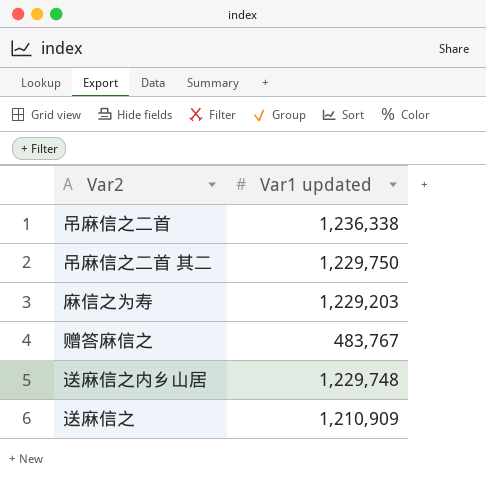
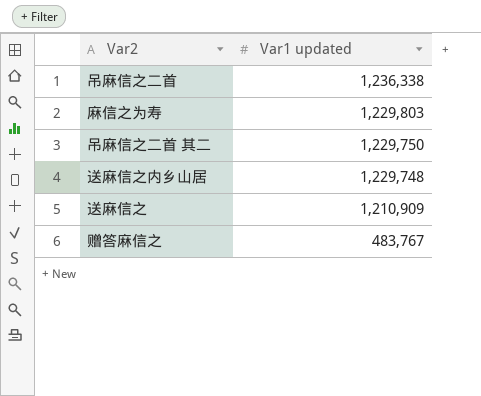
row order: none -> Var1 updated descending
麻信之为寿 | Var1 updated: 1,229,203 -> 1,229,803

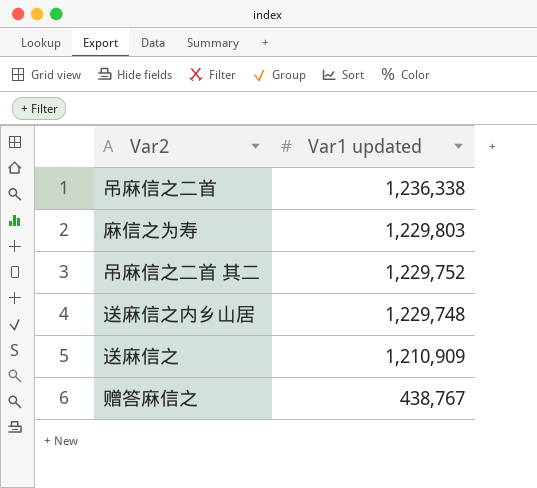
吊麻信之二首 其二 | Var1 updated: 1,229,750 -> 1,229,752
赠答麻信之 | Var1 updated: 483,767 -> 438,767

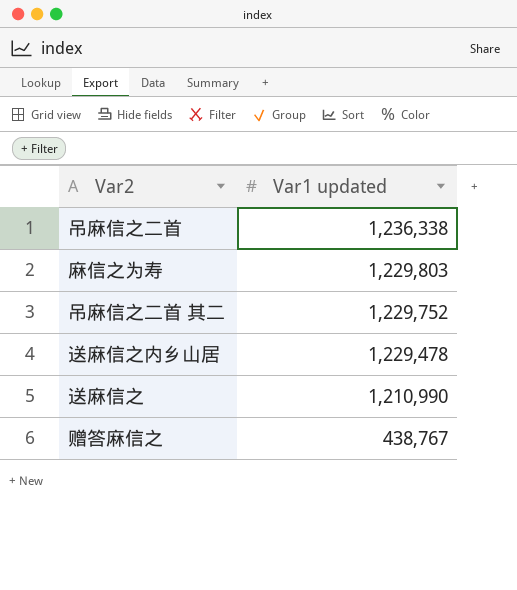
送麻信之内乡山居 | Var1 updated: 1,229,748 -> 1,229,478
送麻信之 | Var1 updated: 1,210,909 -> 1,210,990

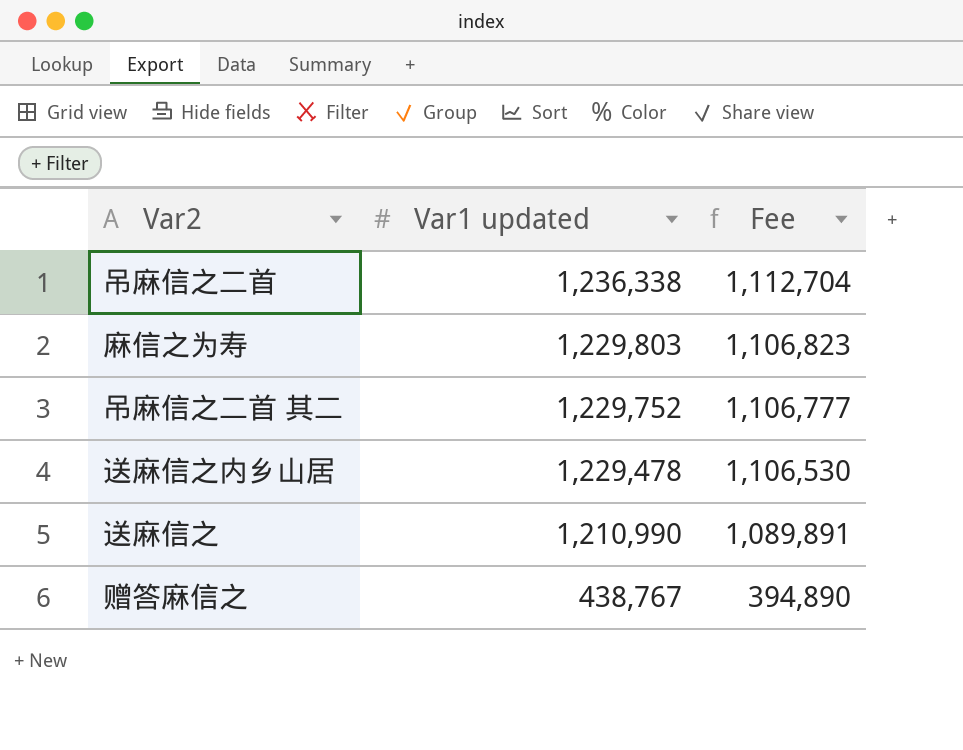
column Fee | formula: none -> [Var1 updated] * 0.9

